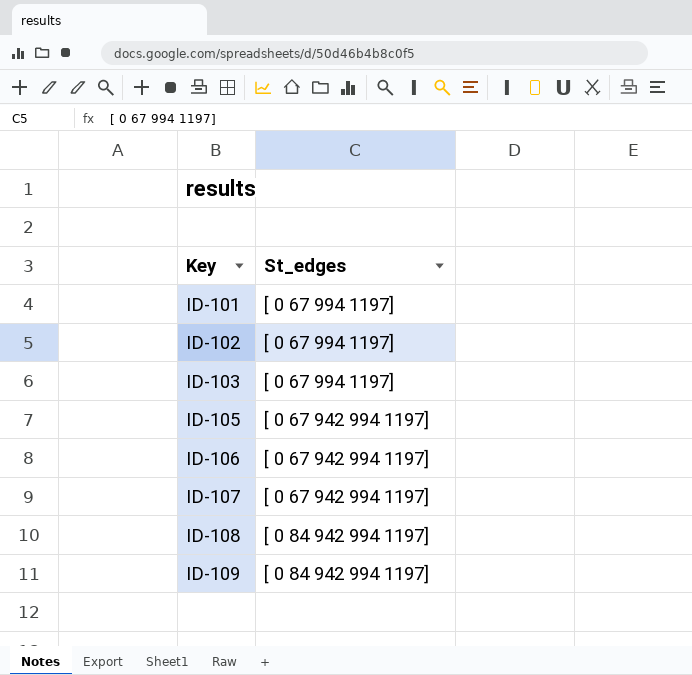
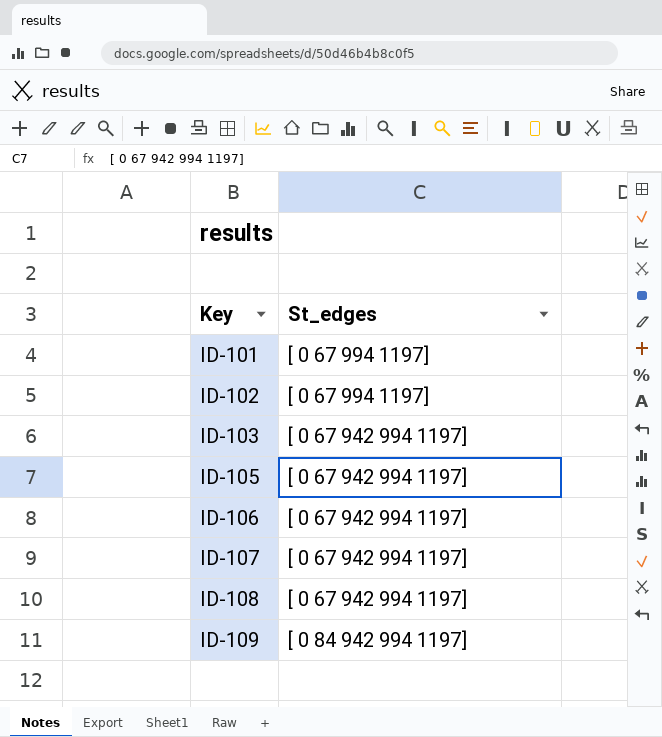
ID-103 | St_edges: [ 0 67 994 1197] -> [ 0 67 942 994 1197]
ID-108 | St_edges: [ 0 84 942 994 1197] -> [ 0 67 942 994 1197]

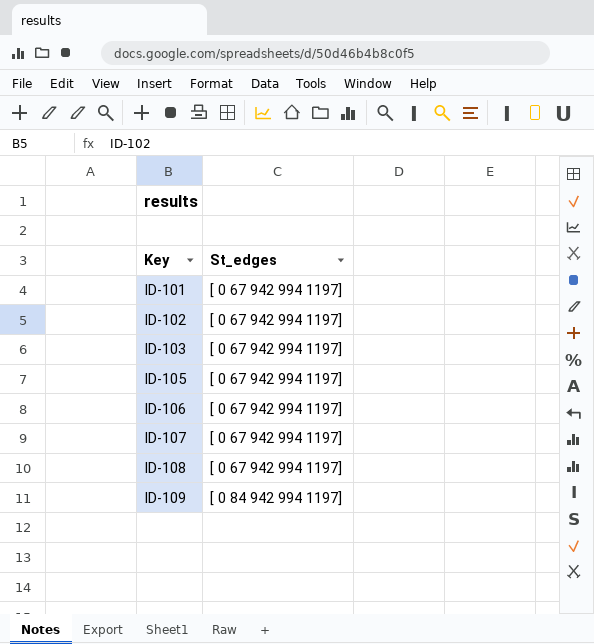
ID-101 | St_edges: [ 0 67 994 1197] -> [ 0 67 942 994 1197]
ID-102 | St_edges: [ 0 67 994 1197] -> [ 0 67 942 994 1197]

